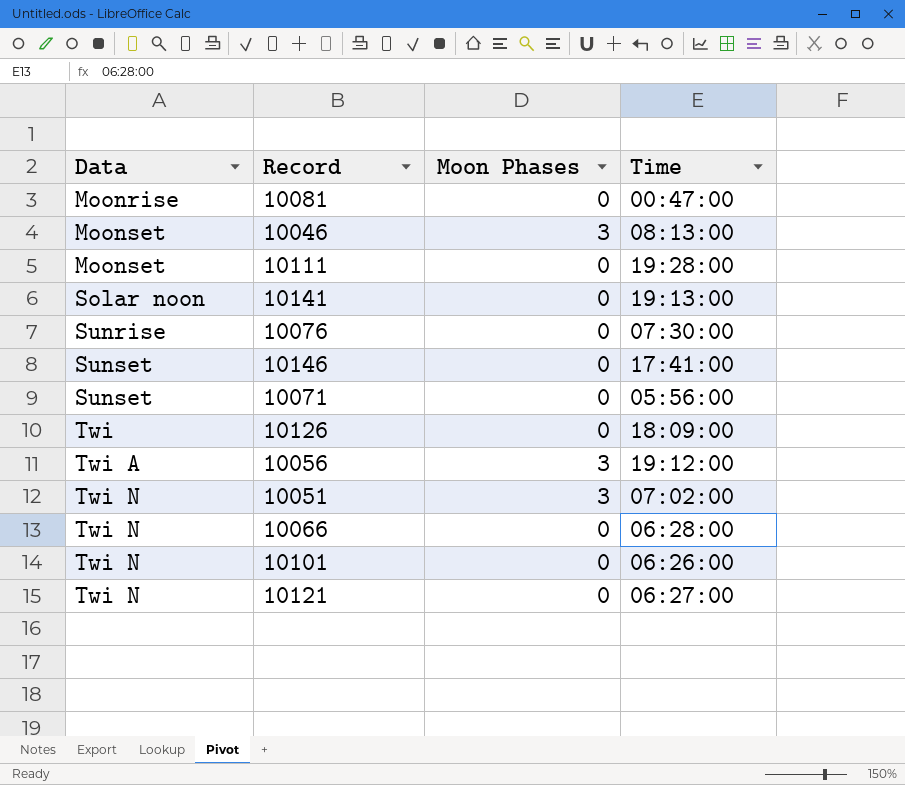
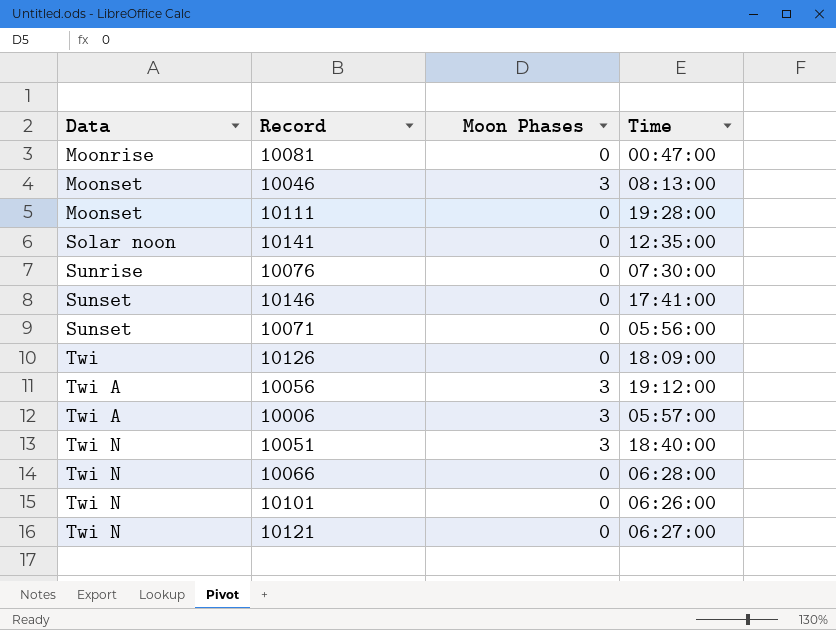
10141 | Time: 19:13:00 -> 12:35:00
row 10006: none -> Twi A | 3 | 05:57:00
10051 | Time: 07:02:00 -> 18:40:00

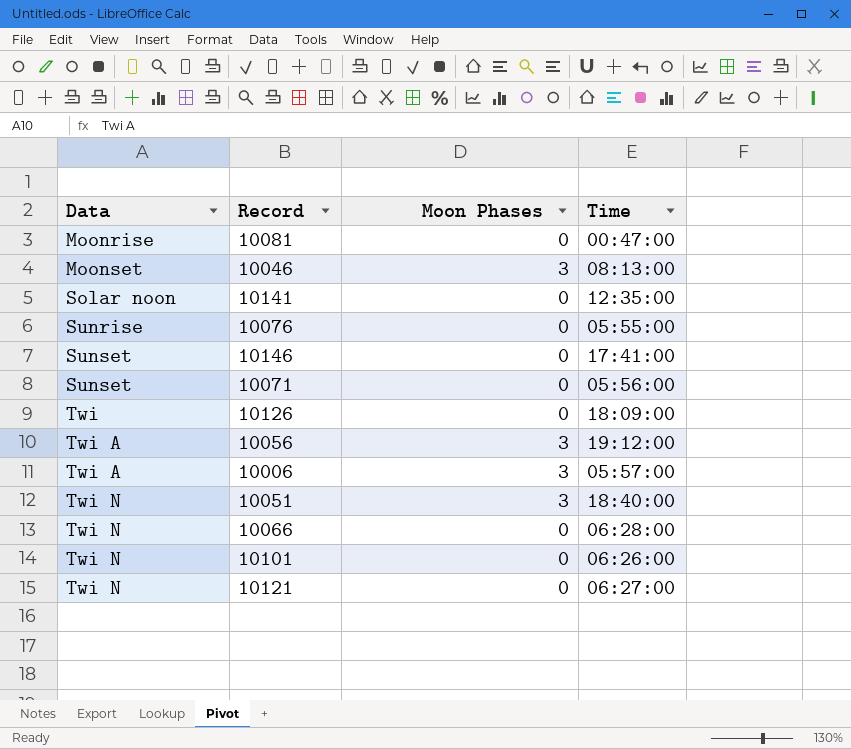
row 10111: Moonset | 0 | 19:28:00 -> none
10076 | Time: 07:30:00 -> 05:55:00

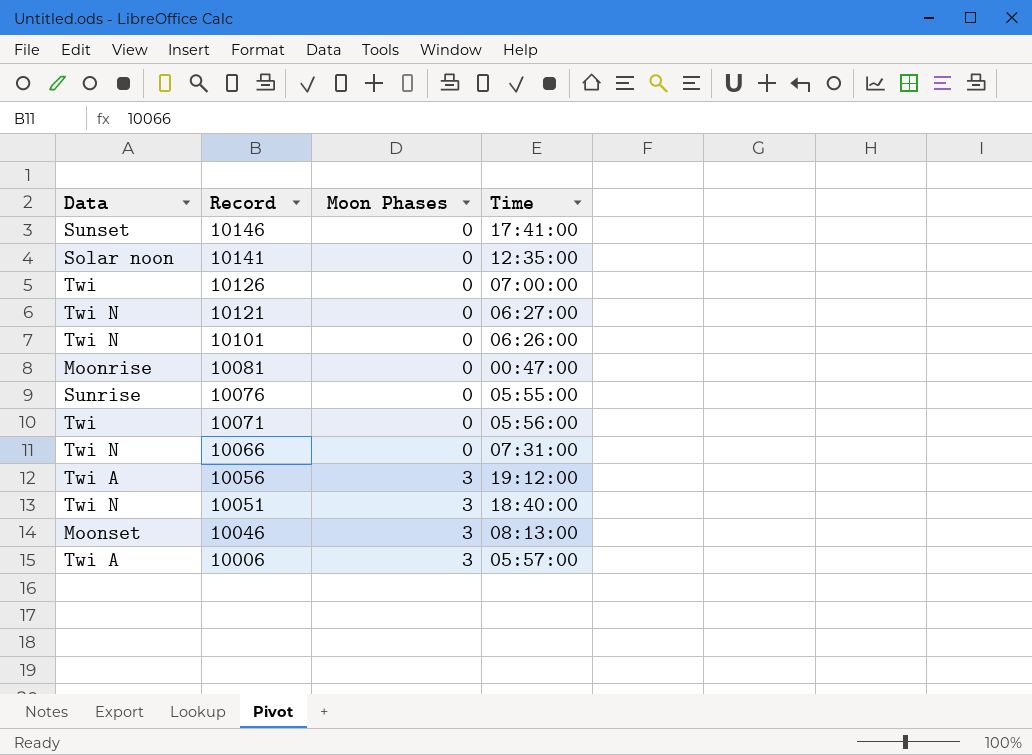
row order: Data ascending -> Record descending
10126 | Time: 18:09:00 -> 07:00:00
10071 | Data: Sunset -> Twi
10066 | Time: 06:28:00 -> 07:31:00

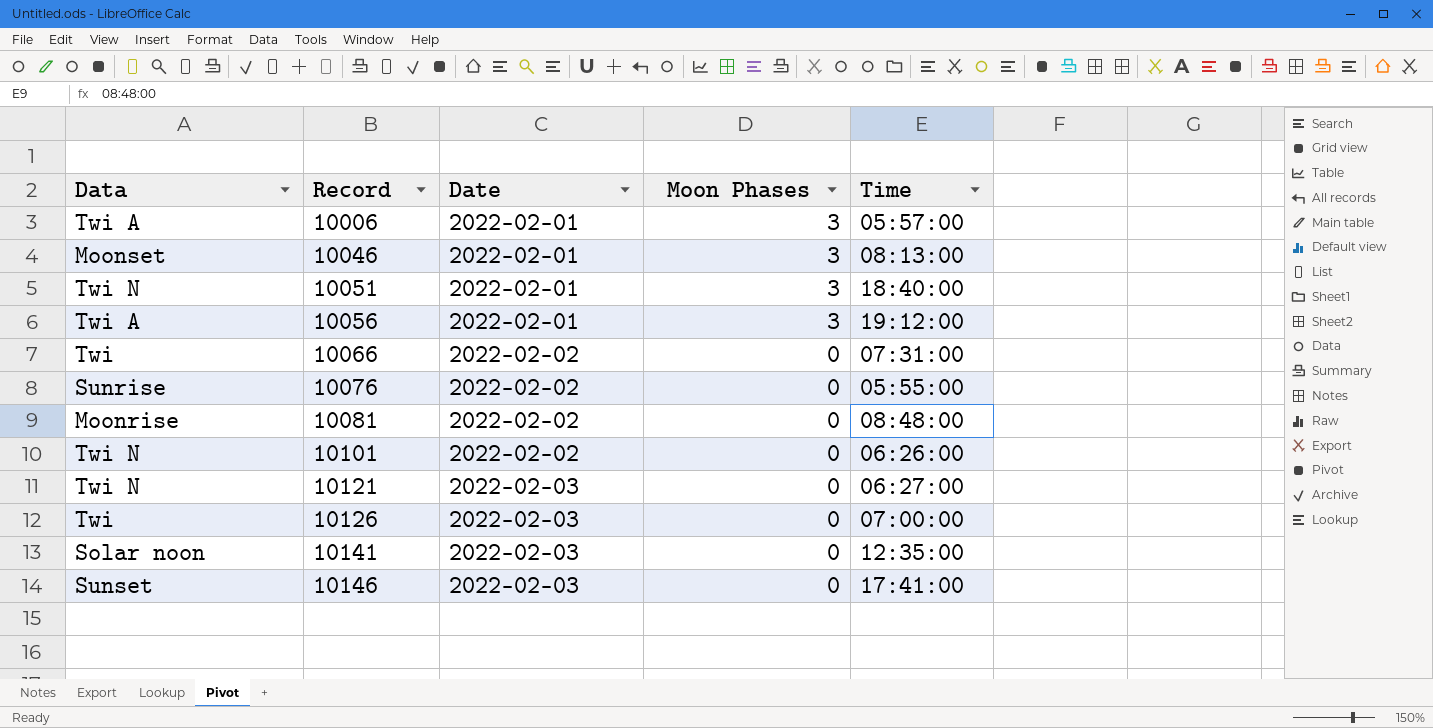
row order: Record descending -> Record ascending
column Date | position: none -> 3
row 10071: Twi | 0 | 05:56:00 -> none
10066 | Data: Twi N -> Twi
10081 | Time: 00:47:00 -> 08:48:00

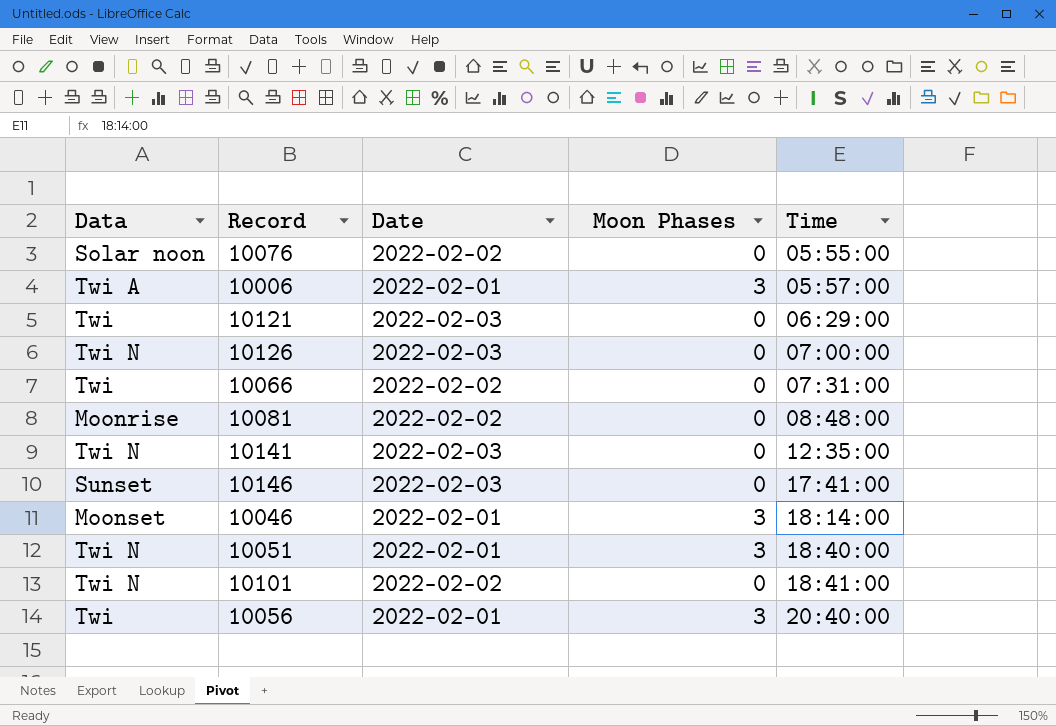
row order: Record ascending -> Time ascending
10076 | Data: Sunrise -> Solar noon
10121 | Data: Twi N -> Twi
10121 | Time: 06:27:00 -> 06:29:00
10126 | Data: Twi -> Twi N
10141 | Data: Solar noon -> Twi N
10046 | Time: 08:13:00 -> 18:14:00
10101 | Time: 06:26:00 -> 18:41:00
10056 | Data: Twi A -> Twi
10056 | Time: 19:12:00 -> 20:40:00

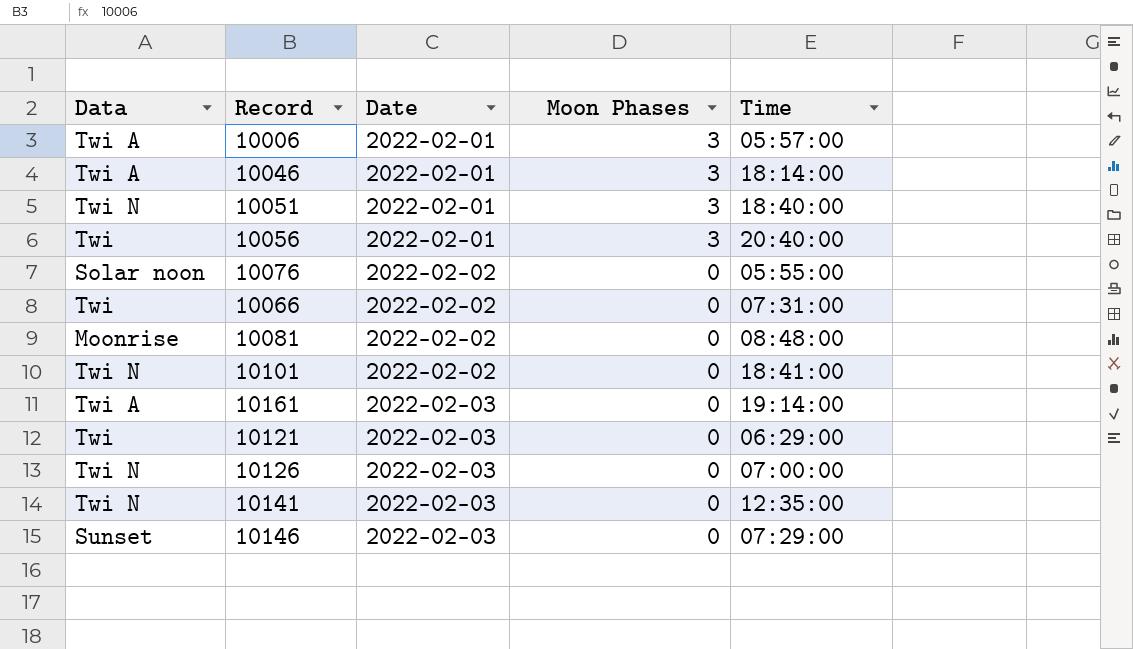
row order: Time ascending -> Date ascending
10046 | Data: Moonset -> Twi A
row 10161: none -> Twi A | 2022-02-03 | 0 | 19:14:00
10146 | Time: 17:41:00 -> 07:29:00

